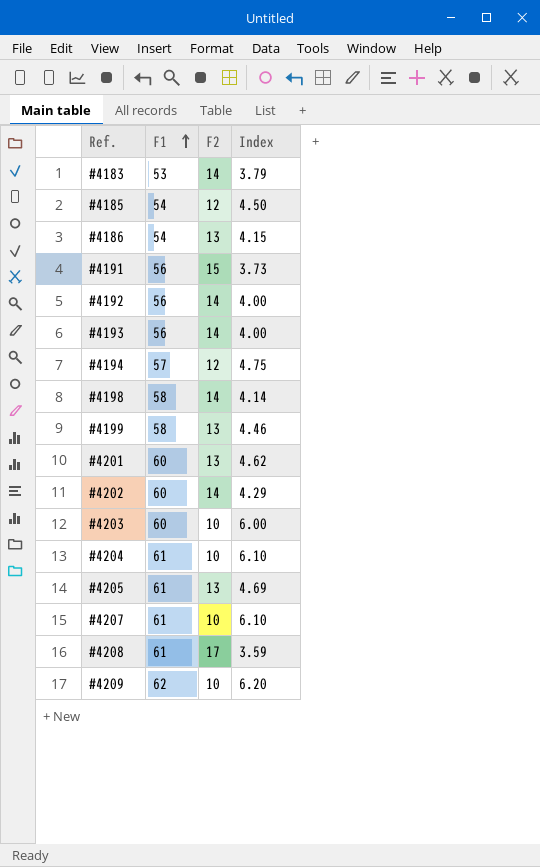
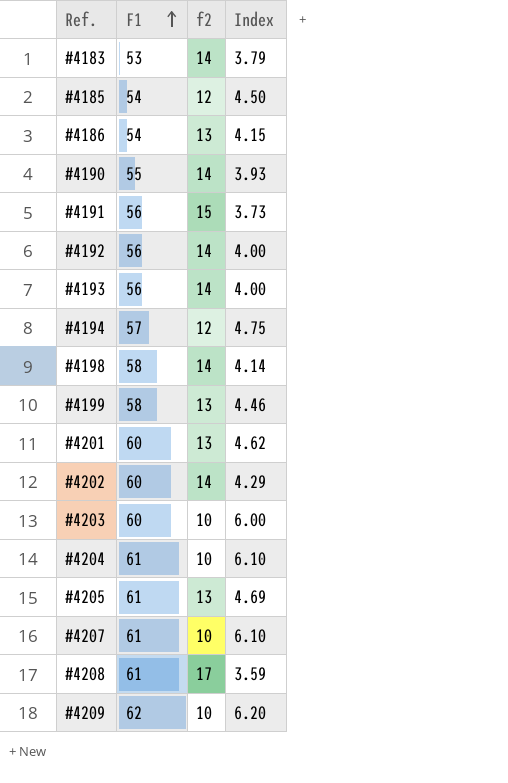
column name: F2 -> f2
row #4190: none -> 55 | 14 | 3.93

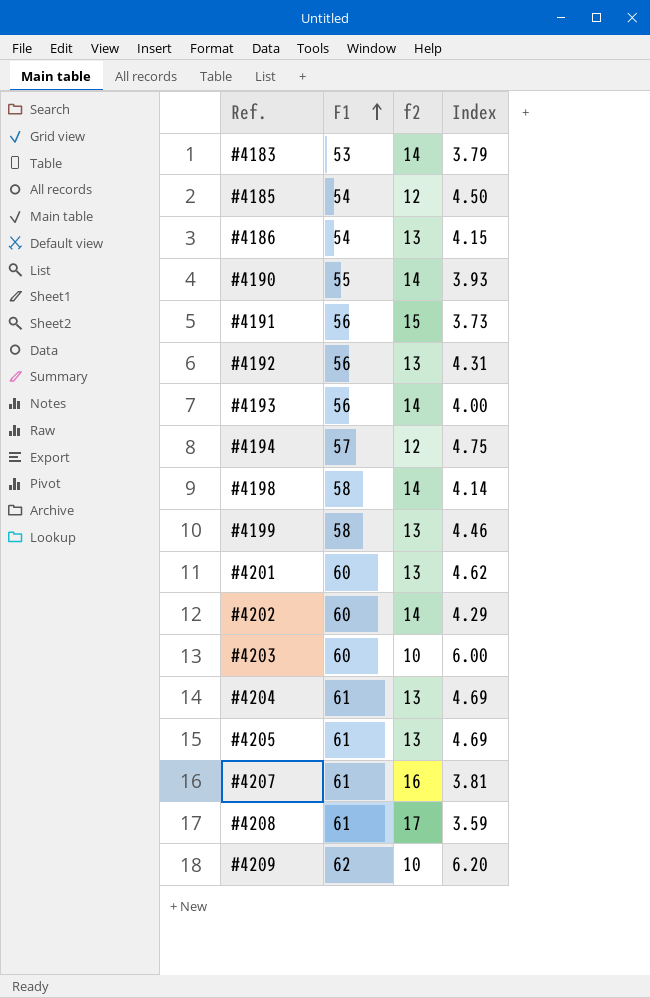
#4192 | f2: 14 -> 13
#4192 | Index: 4.00 -> 4.31
#4204 | f2: 10 -> 13
#4204 | Index: 6.10 -> 4.69
#4207 | f2: 10 -> 16
#4207 | Index: 6.10 -> 3.81

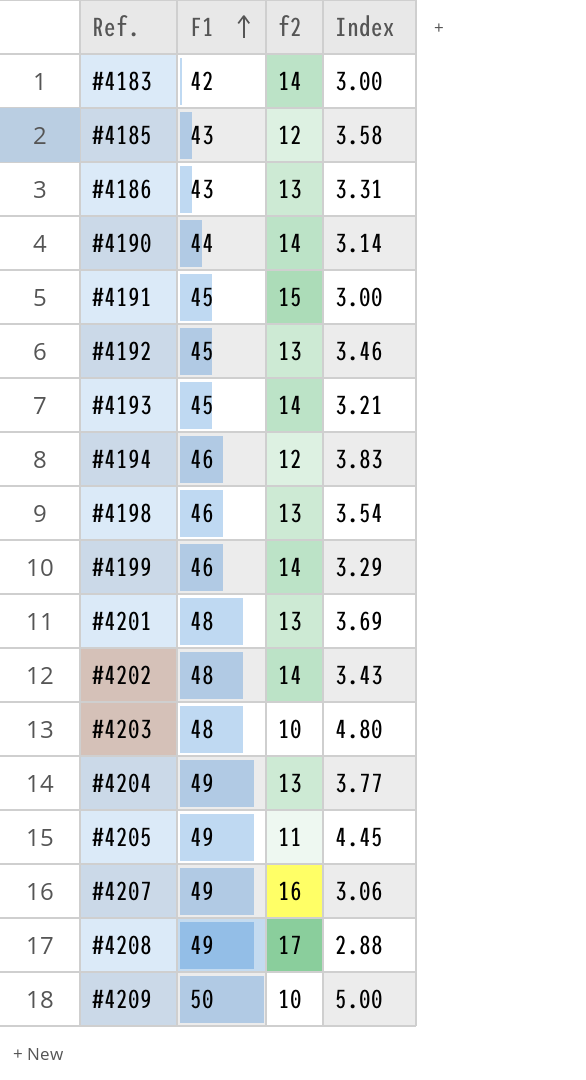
#4183 | F1: 53 -> 42
#4183 | Index: 3.79 -> 3.00
#4185 | F1: 54 -> 43
#4185 | Index: 4.50 -> 3.58
#4186 | F1: 54 -> 43
#4186 | Index: 4.15 -> 3.31
#4190 | F1: 55 -> 44
#4190 | Index: 3.93 -> 3.14
#4191 | F1: 56 -> 45
#4191 | Index: 3.73 -> 3.00
#4192 | F1: 56 -> 45
#4192 | Index: 4.31 -> 3.46
#4193 | F1: 56 -> 45
#4193 | Index: 4.00 -> 3.21
#4194 | F1: 57 -> 46
#4194 | Index: 4.75 -> 3.83
#4198 | F1: 58 -> 46
#4198 | f2: 14 -> 13
#4198 | Index: 4.14 -> 3.54
#4199 | F1: 58 -> 46
#4199 | f2: 13 -> 14
#4199 | Index: 4.46 -> 3.29
#4201 | F1: 60 -> 48
#4201 | Index: 4.62 -> 3.69
#4202 | F1: 60 -> 48
#4202 | Index: 4.29 -> 3.43
#4203 | F1: 60 -> 48
#4203 | Index: 6.00 -> 4.80
#4204 | F1: 61 -> 49
#4204 | Index: 4.69 -> 3.77
#4205 | F1: 61 -> 49
#4205 | f2: 13 -> 11
#4205 | Index: 4.69 -> 4.45
#4207 | F1: 61 -> 49
#4207 | Index: 3.81 -> 3.06
#4208 | F1: 61 -> 49
#4208 | Index: 3.59 -> 2.88
#4209 | F1: 62 -> 50
#4209 | Index: 6.20 -> 5.00

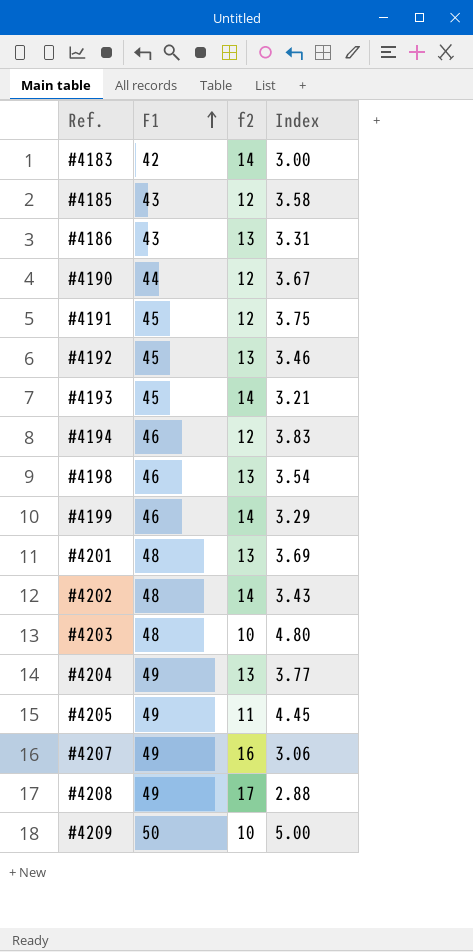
#4190 | f2: 14 -> 12
#4190 | Index: 3.14 -> 3.67
#4191 | f2: 15 -> 12
#4191 | Index: 3.00 -> 3.75

